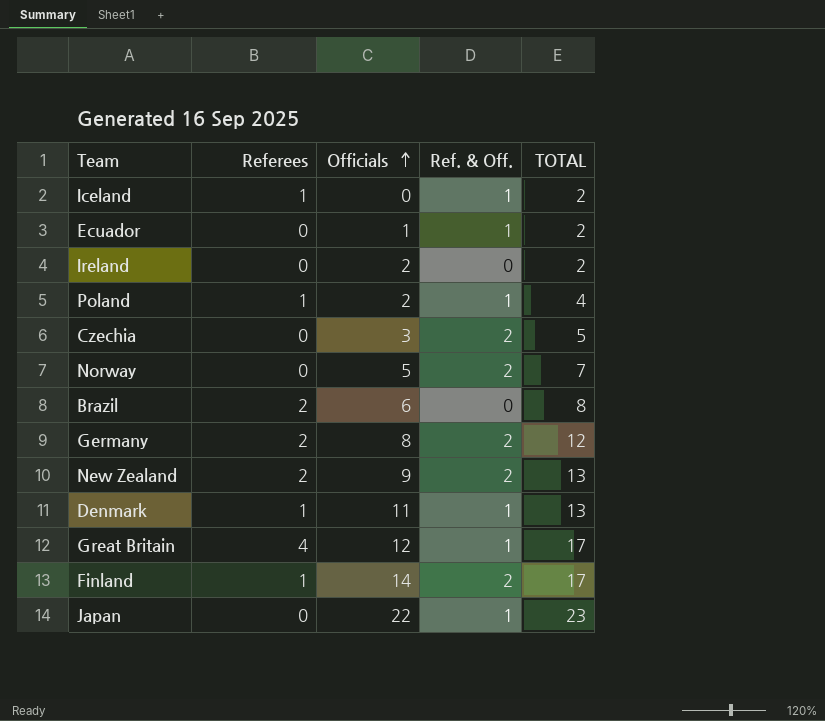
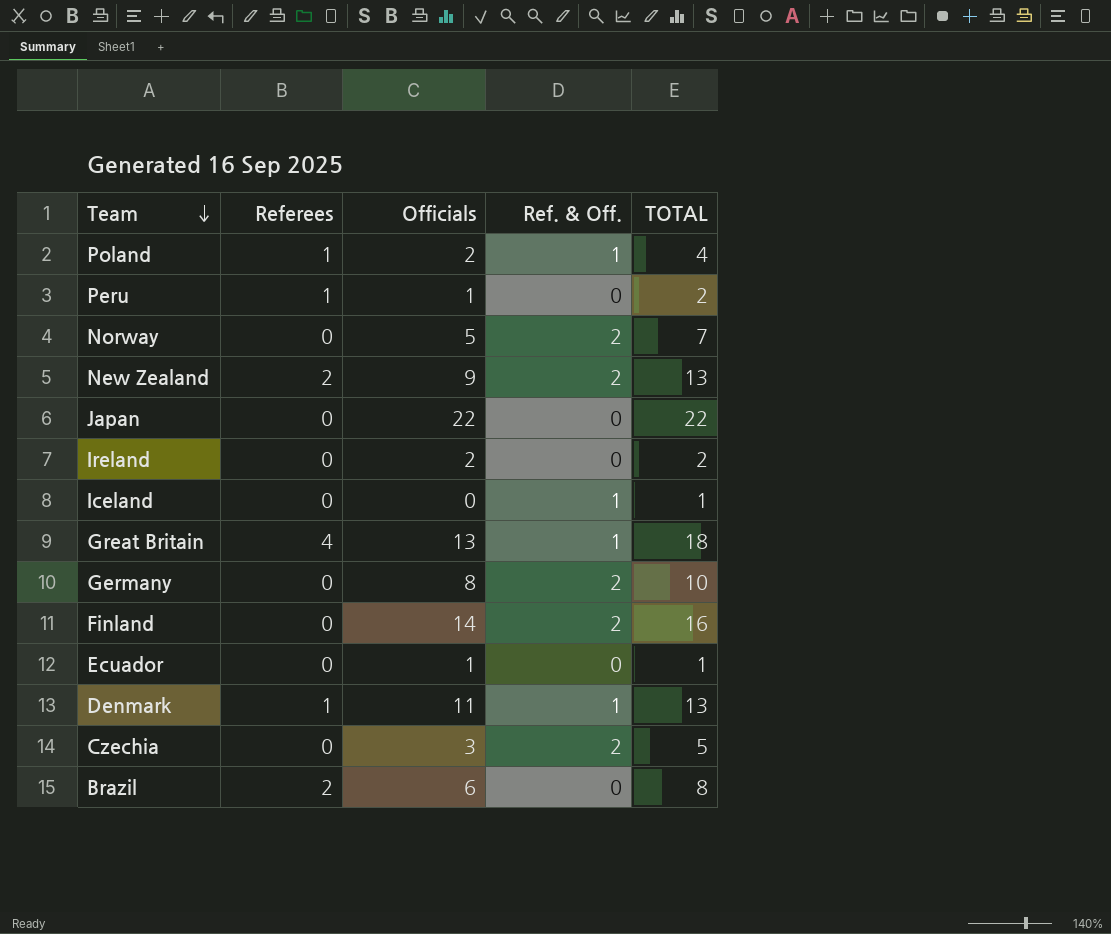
row order: Officials ascending -> Team descending
row Peru: none -> 1 | 1 | 0 | 2
Japan | Ref. & Off.: 1 -> 0
Japan | TOTAL: 23 -> 22
Iceland | Referees: 1 -> 0
Iceland | TOTAL: 2 -> 1
Great Britain | Officials: 12 -> 13
Great Britain | TOTAL: 17 -> 18
Germany | Referees: 2 -> 0
Germany | TOTAL: 12 -> 10
Finland | Referees: 1 -> 0
Finland | TOTAL: 17 -> 16
Ecuador | Ref. & Off.: 1 -> 0
Ecuador | TOTAL: 2 -> 1

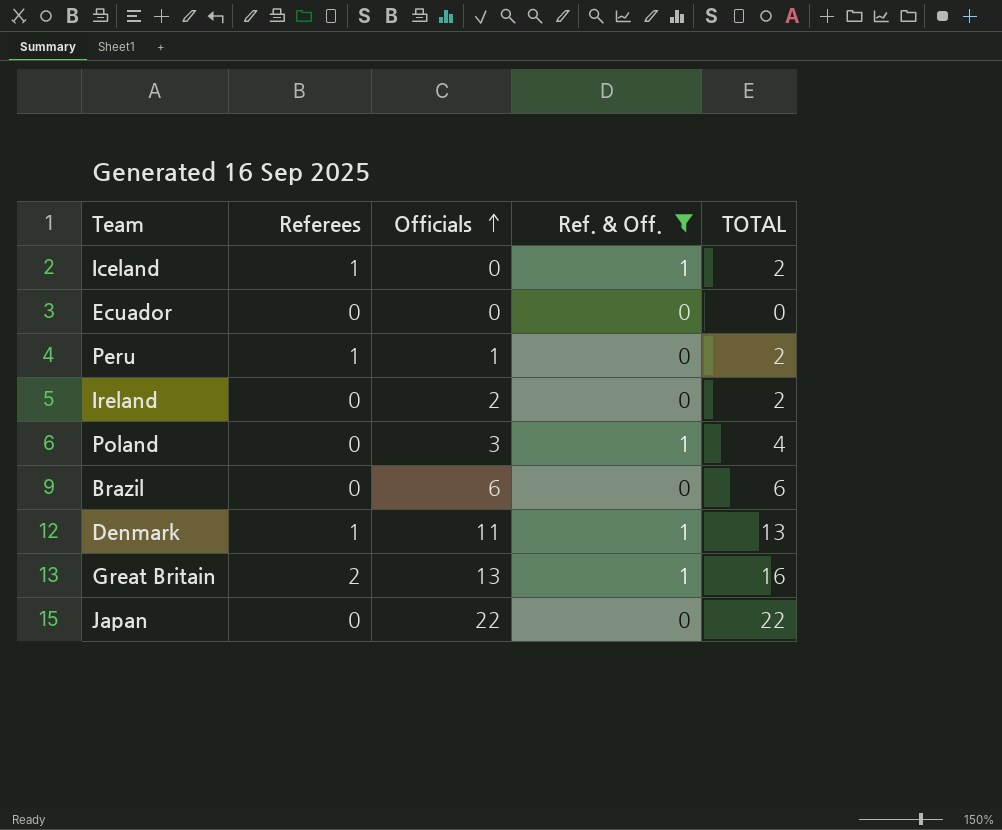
filter: none -> Ref. & Off. != 2
row order: Team descending -> Officials ascending
Iceland | Referees: 0 -> 1
Iceland | TOTAL: 1 -> 2
Ecuador | Officials: 1 -> 0
Ecuador | TOTAL: 1 -> 0
Poland | Referees: 1 -> 0
Poland | Officials: 2 -> 3
Brazil | Referees: 2 -> 0
Brazil | TOTAL: 8 -> 6
Great Britain | Referees: 4 -> 2
Great Britain | TOTAL: 18 -> 16

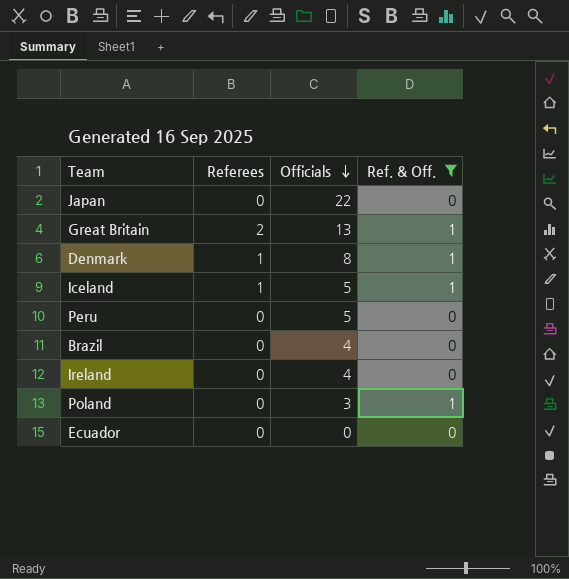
row order: Officials ascending -> Officials descending
column TOTAL | formula: [Referees] + [Officials] + [Ref. & Off.] -> none
Denmark | Officials: 11 -> 8
Iceland | Officials: 0 -> 5
Peru | Referees: 1 -> 0
Peru | Officials: 1 -> 5
Brazil | Officials: 6 -> 4
Ireland | Officials: 2 -> 4

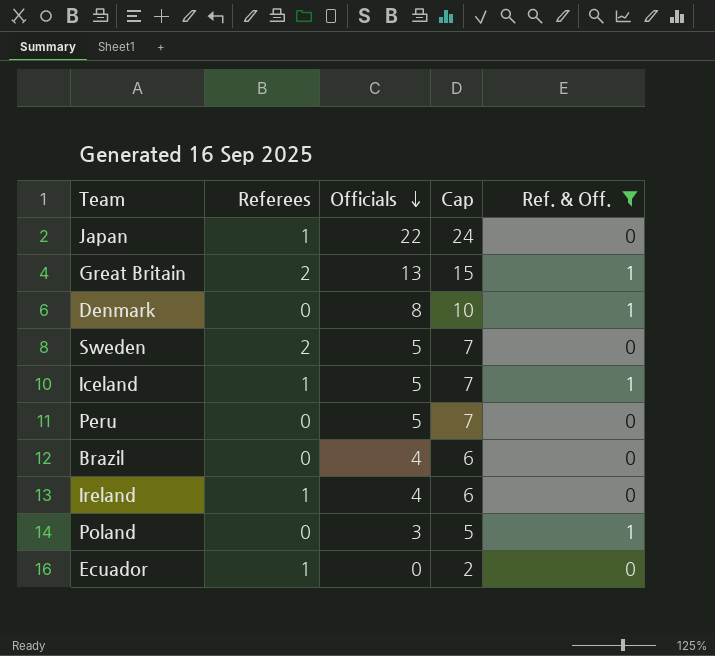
column Cap | formula: none -> [Officials] + 2
Japan | Referees: 0 -> 1
Denmark | Referees: 1 -> 0
row Sweden: none -> 2 | 5 | 7 | 0
Ireland | Referees: 0 -> 1
Ecuador | Referees: 0 -> 1

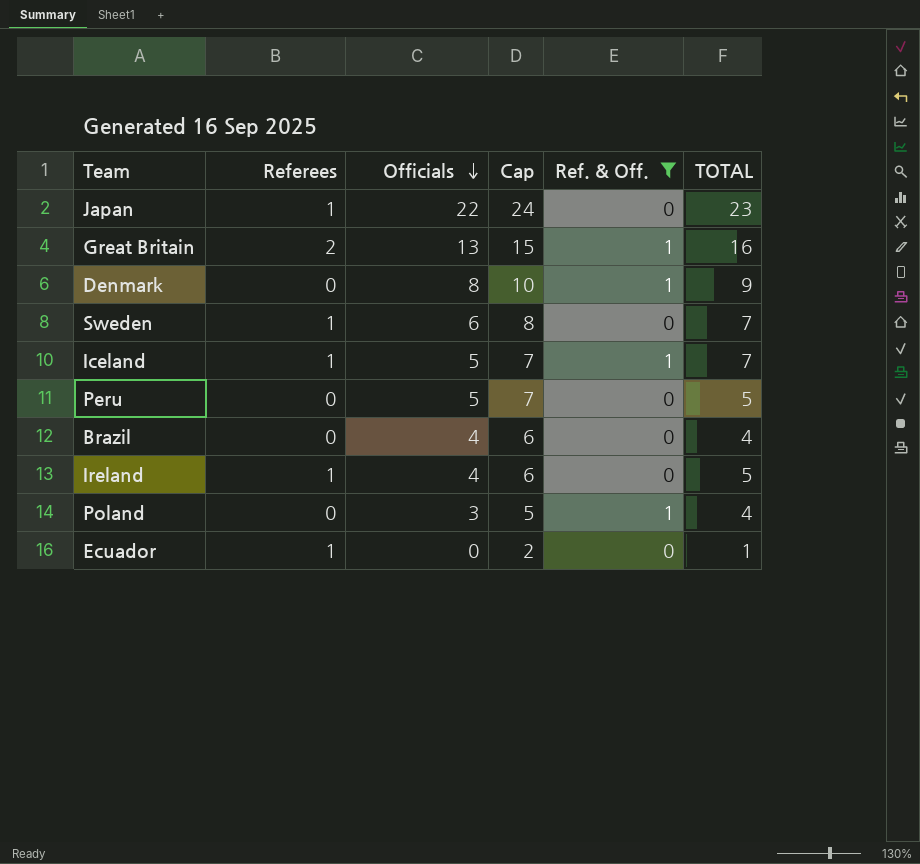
column TOTAL | formula: none -> [Referees] + [Officials] + [Ref. & Off.]
Sweden | Referees: 2 -> 1
Sweden | Officials: 5 -> 6
Sweden | Cap: 7 -> 8

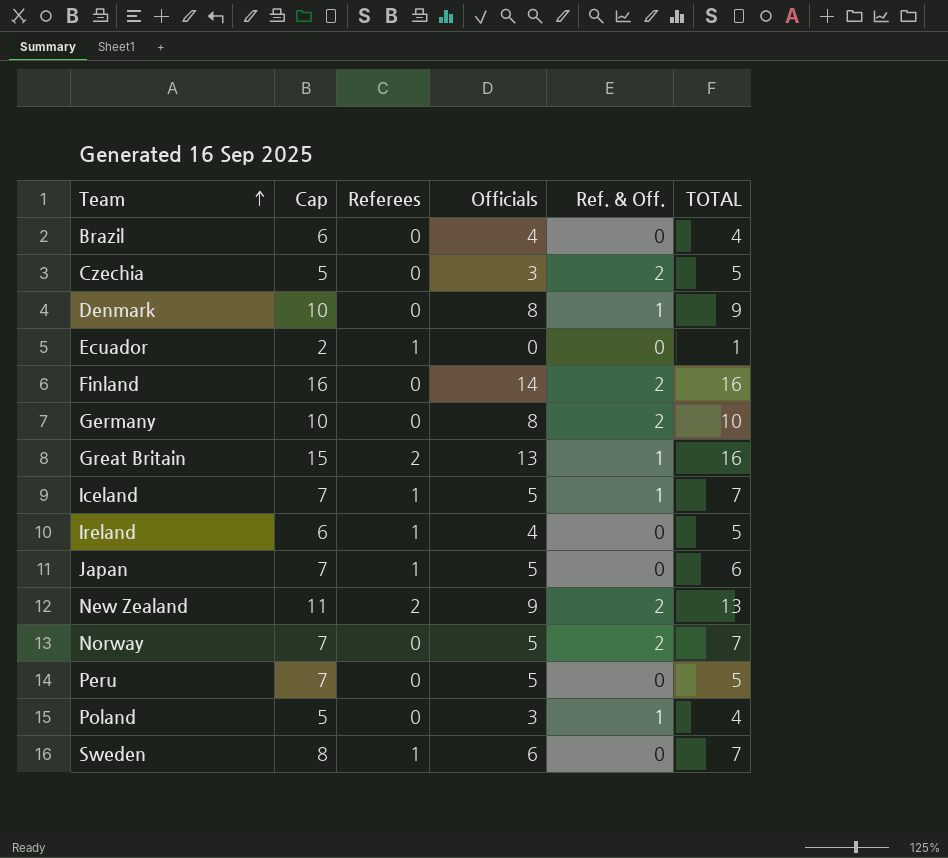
filter: Ref. & Off. != 2 -> none
row order: Officials descending -> Team ascending
column Cap | position: 4 -> 2
Japan | Cap: 24 -> 7
Japan | Officials: 22 -> 5
Japan | TOTAL: 23 -> 6

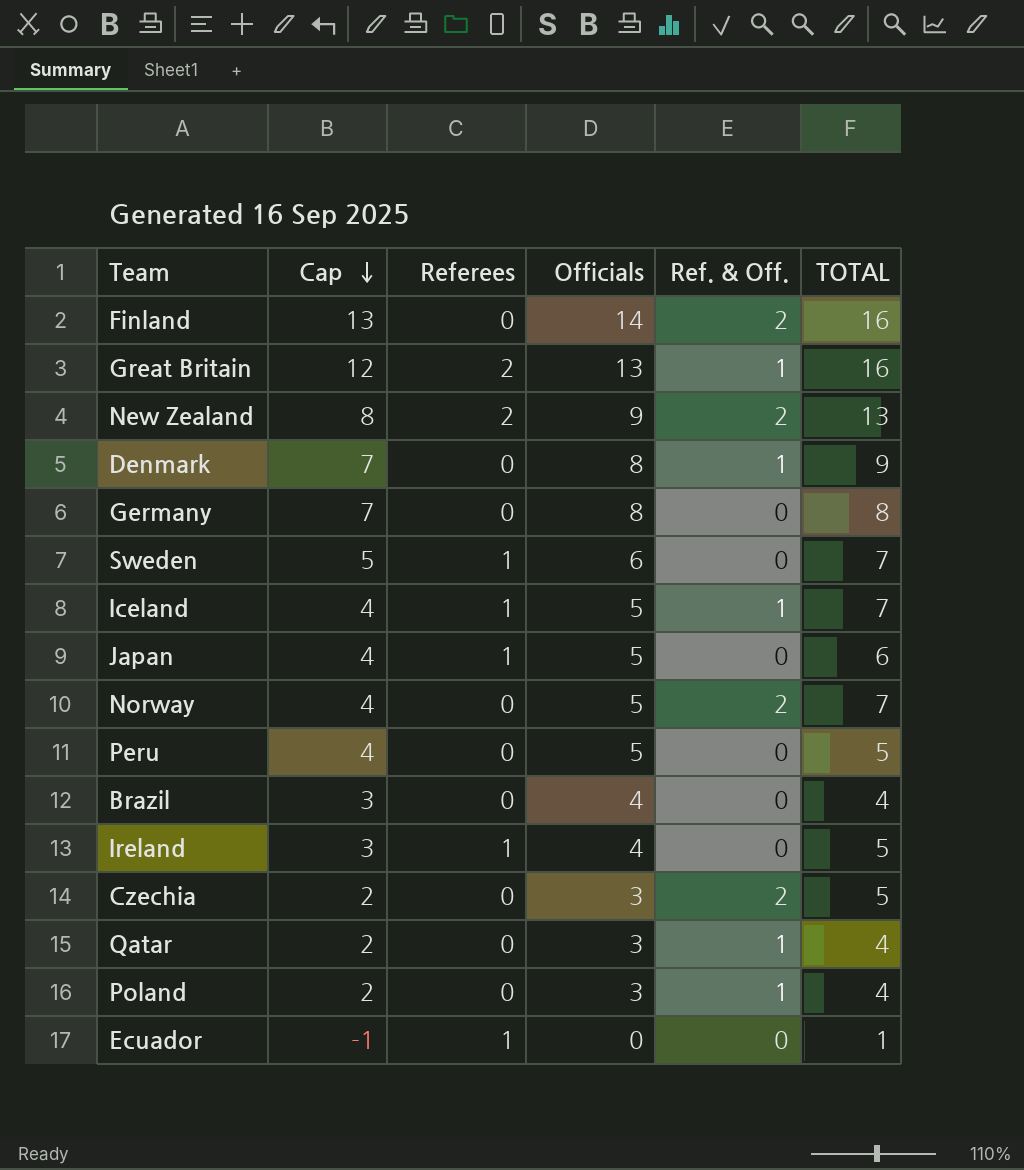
row order: Team ascending -> Cap descending
column Cap | formula: [Officials] + 2 -> [Officials] - 1
Germany | Ref. & Off.: 2 -> 0
Germany | TOTAL: 10 -> 8
row Qatar: none -> 2 | 0 | 3 | 1 | 4

